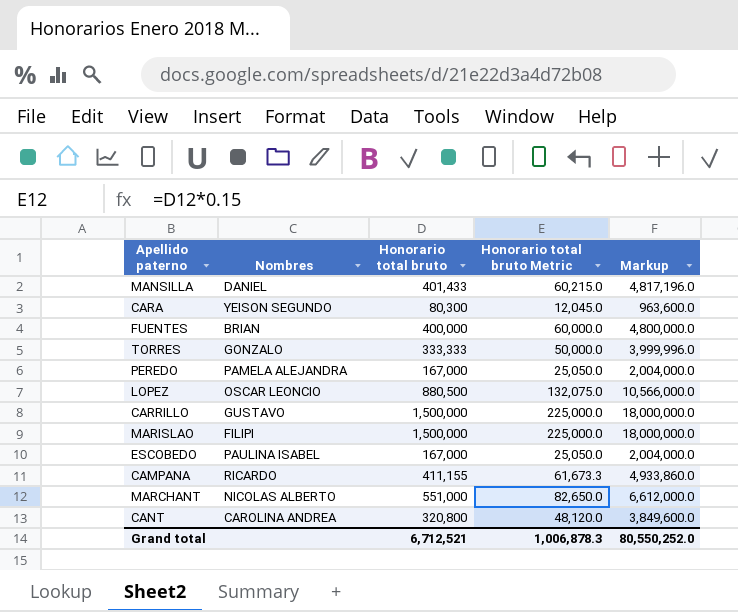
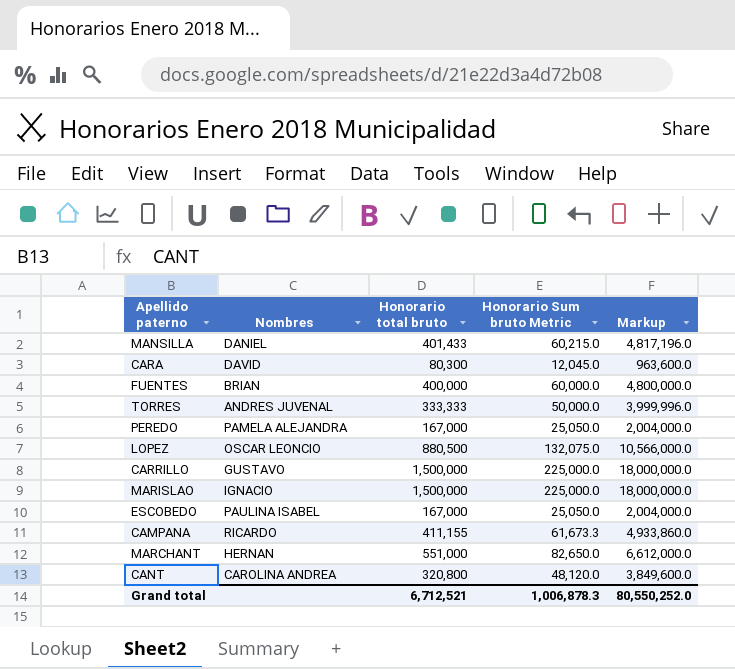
column name: Honorario total bruto Metric -> Honorario Sum bruto Metric
CARA | Nombres: YEISON SEGUNDO -> DAVID
TORRES | Nombres: GONZALO -> ANDRES JUVENAL
MARISLAO | Nombres: FILIPI -> IGNACIO
MARCHANT | Nombres: NICOLAS ALBERTO -> HERNAN

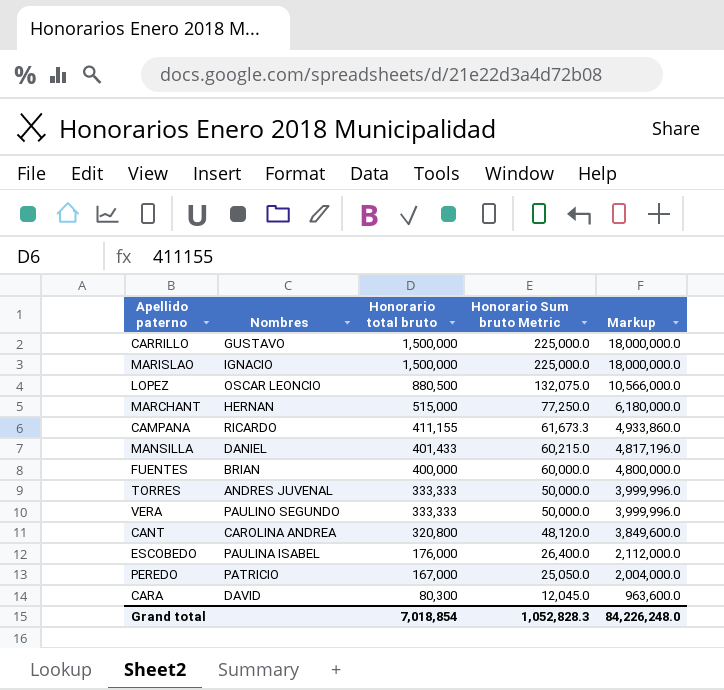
row order: none -> Honorario total bruto descending
MARCHANT | Honorario total bruto: 551,000 -> 515,000
MARCHANT | Honorario Sum bruto Metric: 82,650.0 -> 77,250.0
MARCHANT | Markup: 6,612,000.0 -> 6,180,000.0
row VERA: none -> PAULINO SEGUNDO | 333,333 | 50,000.0 | 3,999,996.0
ESCOBEDO | Honorario total bruto: 167,000 -> 176,000
ESCOBEDO | Honorario Sum bruto Metric: 25,050.0 -> 26,400.0
ESCOBEDO | Markup: 2,004,000.0 -> 2,112,000.0
PEREDO | Nombres: PAMELA ALEJANDRA -> PATRICIO
Grand total | Honorario total bruto: 6,712,521 -> 7,018,854
Grand total | Honorario Sum bruto Metric: 1,006,878.3 -> 1,052,828.3
Grand total | Markup: 80,550,252.0 -> 84,226,248.0

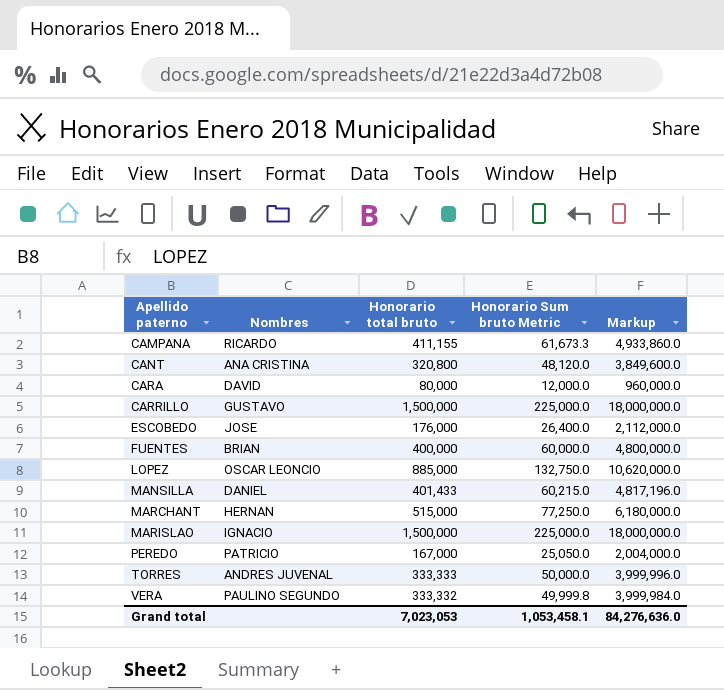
row order: Honorario total bruto descending -> Apellido paterno ascending
CANT | Nombres: CAROLINA ANDREA -> ANA CRISTINA
CARA | Honorario total bruto: 80,300 -> 80,000
CARA | Honorario Sum bruto Metric: 12,045.0 -> 12,000.0
CARA | Markup: 963,600.0 -> 960,000.0
ESCOBEDO | Nombres: PAULINA ISABEL -> JOSE
LOPEZ | Honorario total bruto: 880,500 -> 885,000
LOPEZ | Honorario Sum bruto Metric: 132,075.0 -> 132,750.0
LOPEZ | Markup: 10,566,000.0 -> 10,620,000.0
VERA | Honorario total bruto: 333,333 -> 333,332
VERA | Honorario Sum bruto Metric: 50,000.0 -> 49,999.8
VERA | Markup: 3,999,996.0 -> 3,999,984.0
Grand total | Honorario total bruto: 7,018,854 -> 7,023,053
Grand total | Honorario Sum bruto Metric: 1,052,828.3 -> 1,053,458.1
Grand total | Markup: 84,226,248.0 -> 84,276,636.0

